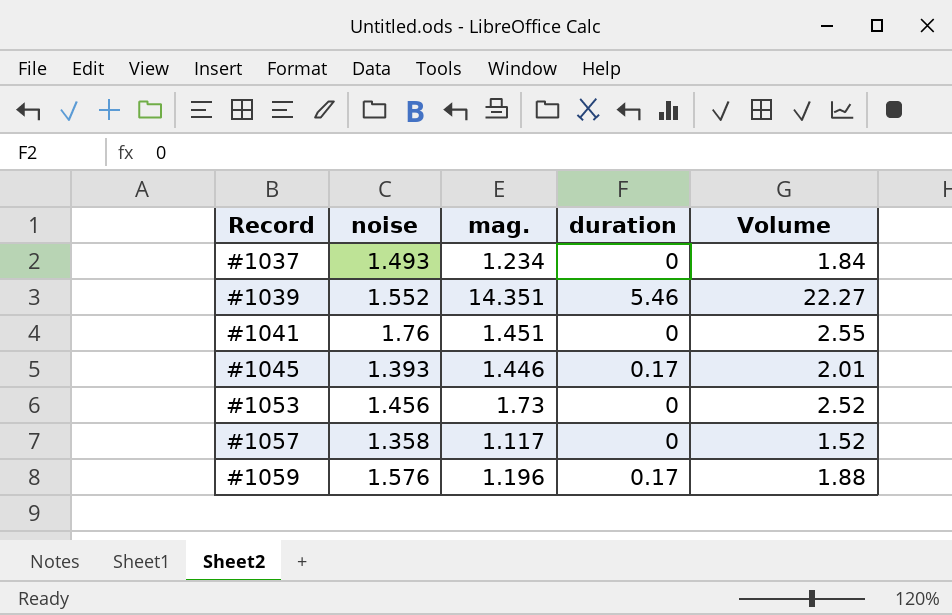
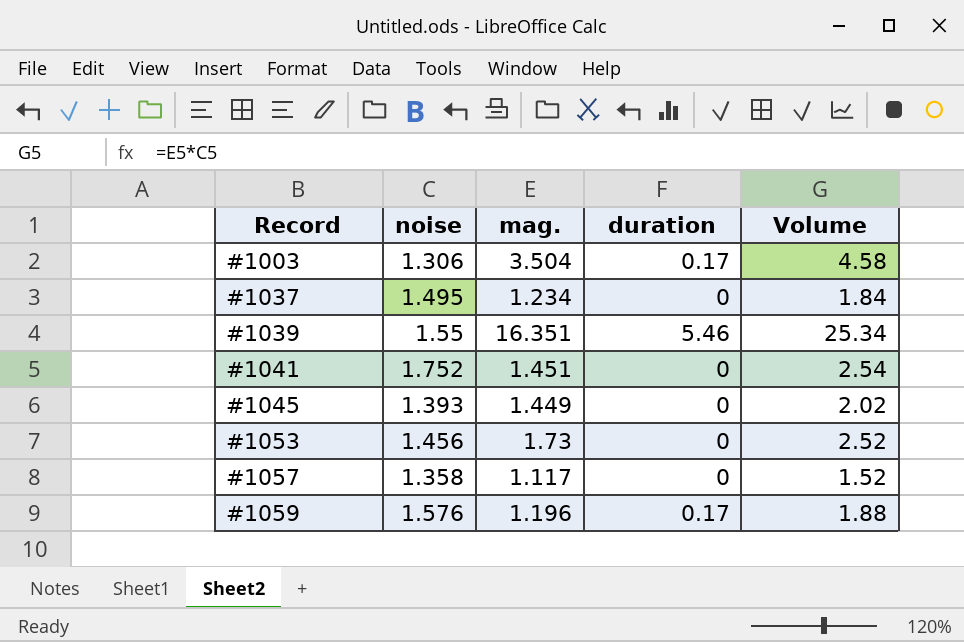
row #1003: none -> 1.306 | 3.504 | 0.17 | 4.58
#1037 | noise: 1.493 -> 1.495
#1039 | noise: 1.552 -> 1.55
#1039 | mag.: 14.351 -> 16.351
#1039 | Volume: 22.27 -> 25.34
#1041 | noise: 1.76 -> 1.752
#1041 | Volume: 2.55 -> 2.54
#1045 | mag.: 1.446 -> 1.449
#1045 | duration: 0.17 -> 0
#1045 | Volume: 2.01 -> 2.02

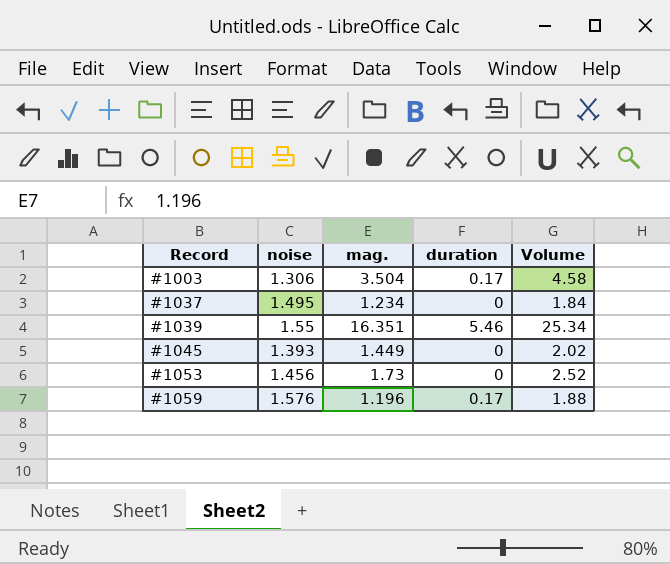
row #1041: 1.752 | 1.451 | 0 | 2.54 -> none
row #1057: 1.358 | 1.117 | 0 | 1.52 -> none

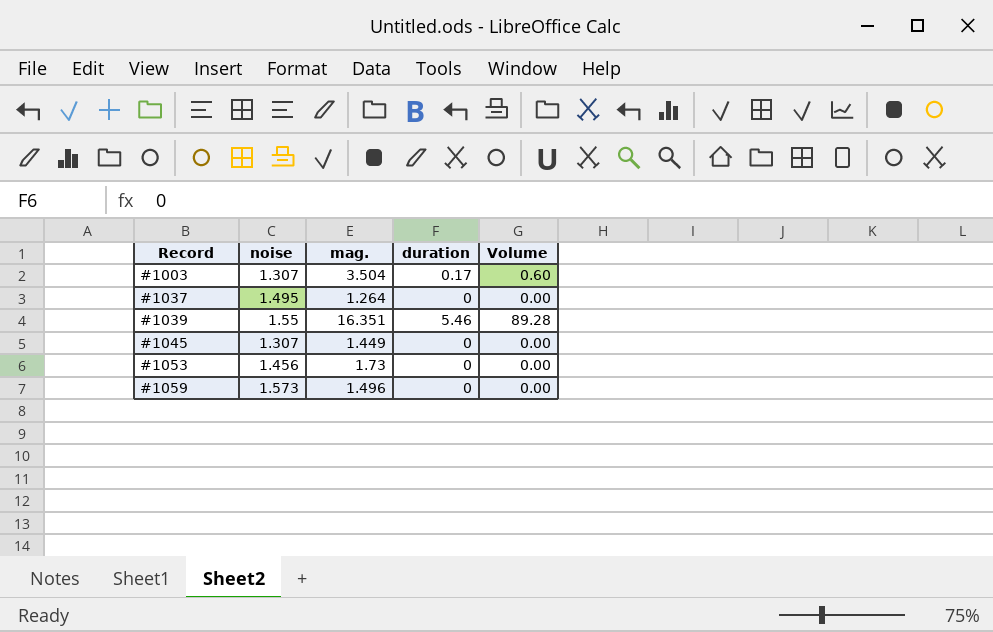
column Volume | formula: [noise] * [mag.] -> [mag.] * [duration]
#1003 | noise: 1.306 -> 1.307
#1037 | mag.: 1.234 -> 1.264
#1045 | noise: 1.393 -> 1.307
#1059 | noise: 1.576 -> 1.573
#1059 | mag.: 1.196 -> 1.496
#1059 | duration: 0.17 -> 0

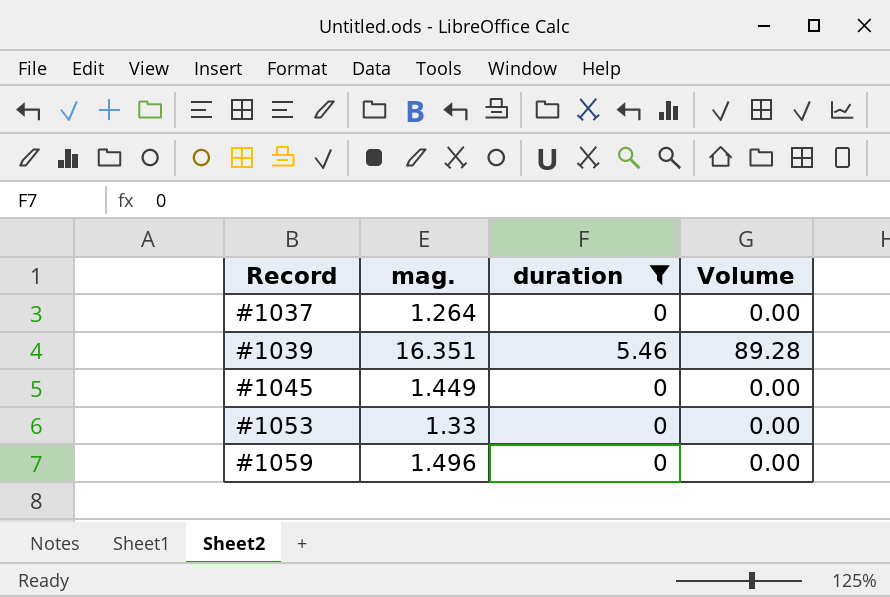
filter: none -> duration != 0.17
column noise | position: 2 -> none
#1053 | mag.: 1.73 -> 1.33

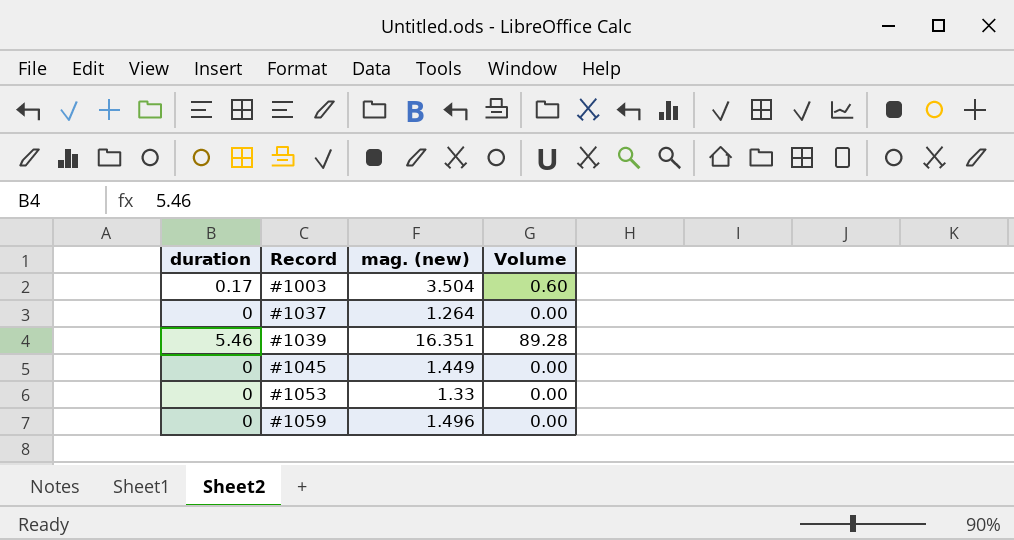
filter: duration != 0.17 -> none
column duration | position: 3 -> 1
column name: mag. -> mag. (new)

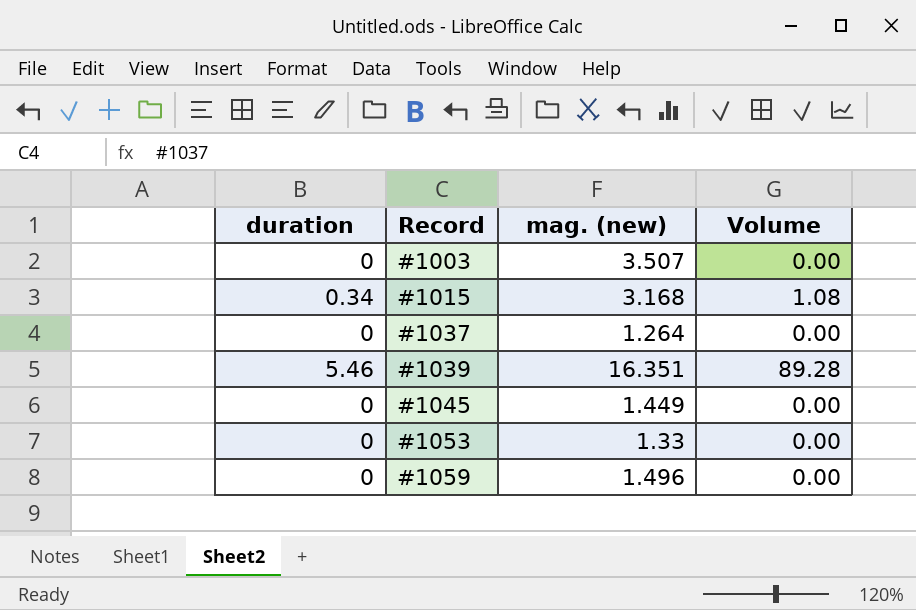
#1003 | duration: 0.17 -> 0
#1003 | mag. (new): 3.504 -> 3.507
#1003 | Volume: 0.60 -> 0.00
row #1015: none -> 0.34 | 3.168 | 1.08

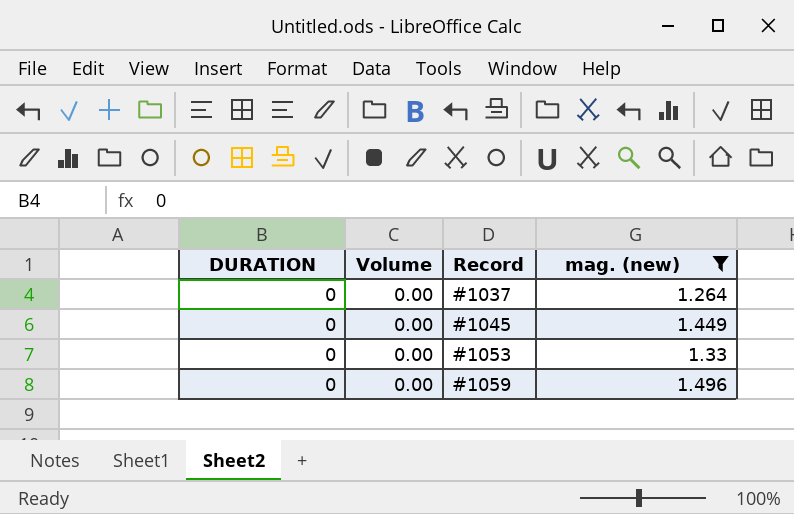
filter: none -> mag. (new) <= 1.496
column name: duration -> DURATION
column Volume | position: 4 -> 2

